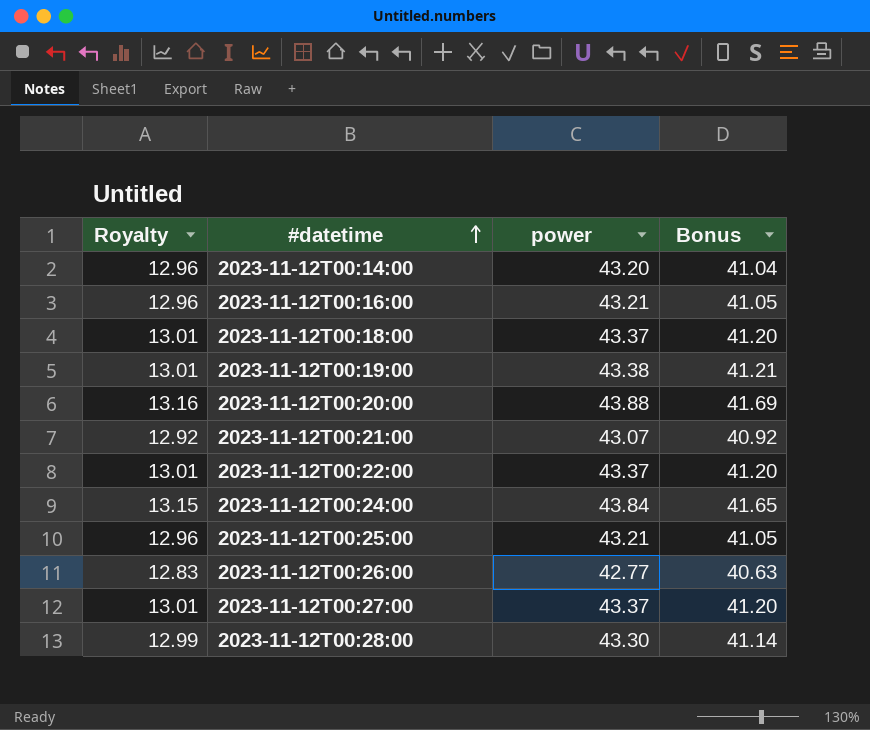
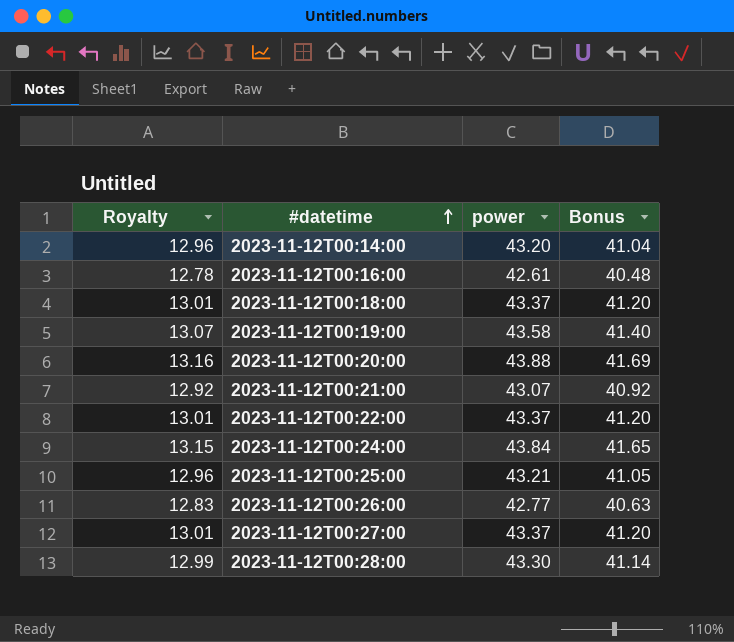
2023-11-12T00:16:00 | Royalty: 12.96 -> 12.78
2023-11-12T00:16:00 | power: 43.21 -> 42.61
2023-11-12T00:16:00 | Bonus: 41.05 -> 40.48
2023-11-12T00:19:00 | Royalty: 13.01 -> 13.07
2023-11-12T00:19:00 | power: 43.38 -> 43.58
2023-11-12T00:19:00 | Bonus: 41.21 -> 41.40

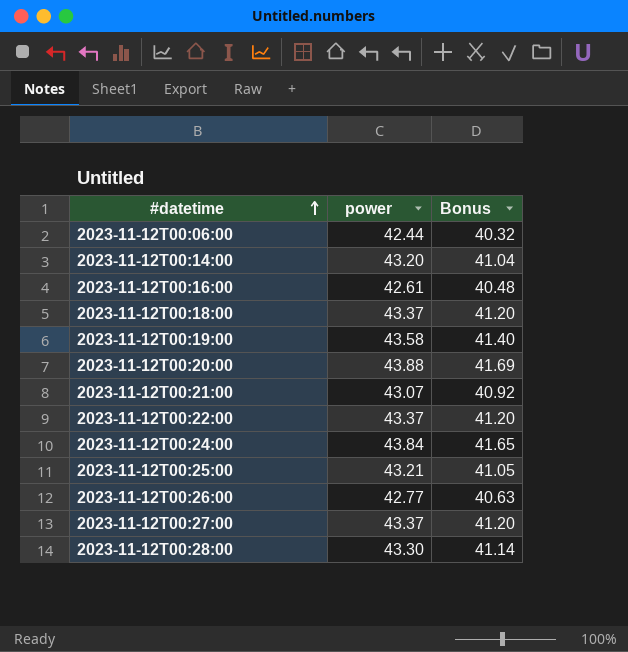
column Royalty | formula: [power] * 0.3 -> none
row 2023-11-12T00:06:00: none -> 42.44 | 40.32

